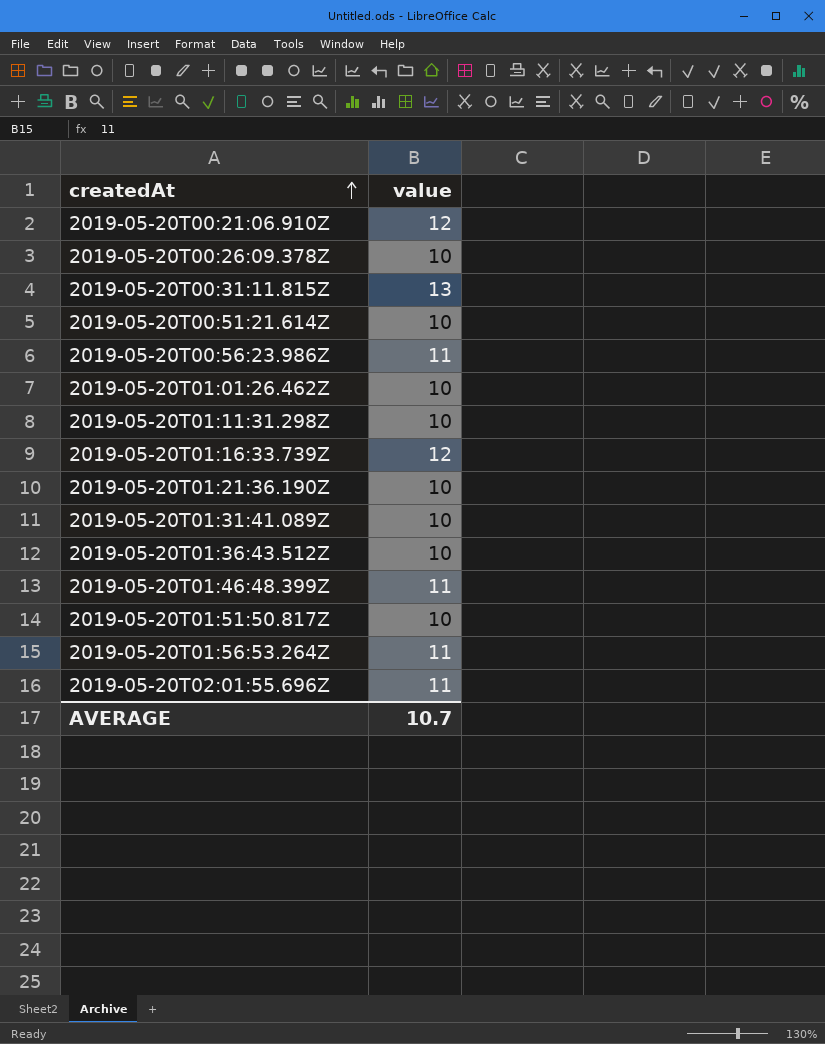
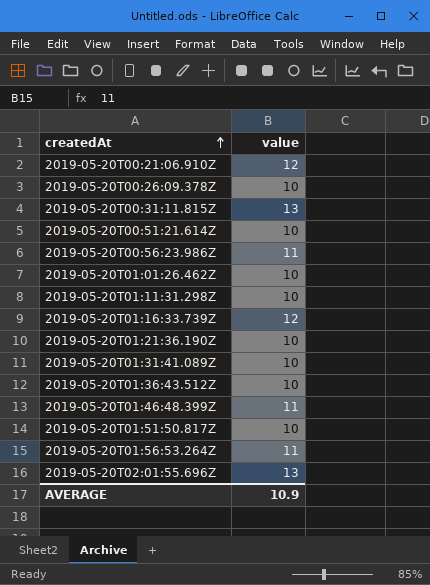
2019-05-20T02:01:55.696Z | value: 11 -> 13
AVERAGE | value: 10.7 -> 10.9

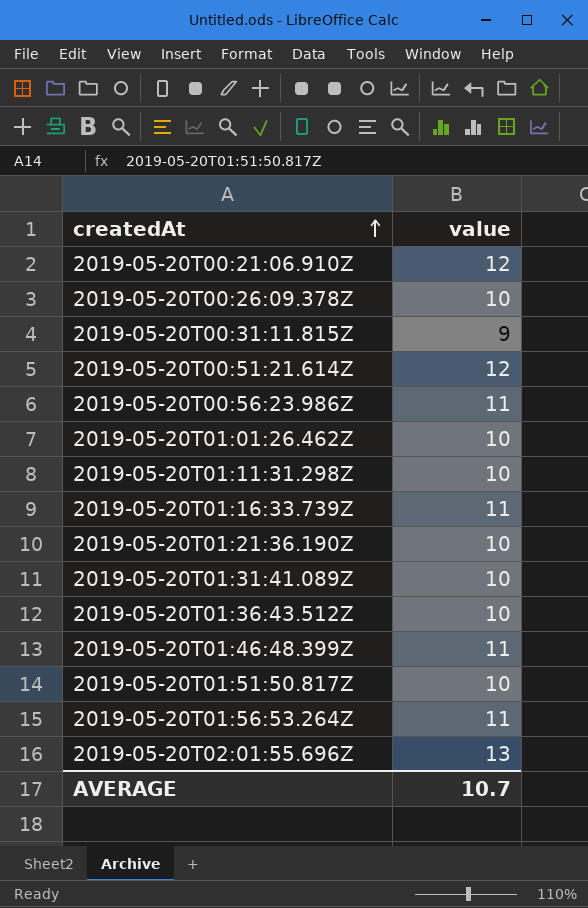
2019-05-20T00:31:11.815Z | value: 13 -> 9
2019-05-20T00:51:21.614Z | value: 10 -> 12
2019-05-20T01:16:33.739Z | value: 12 -> 11
AVERAGE | value: 10.9 -> 10.7

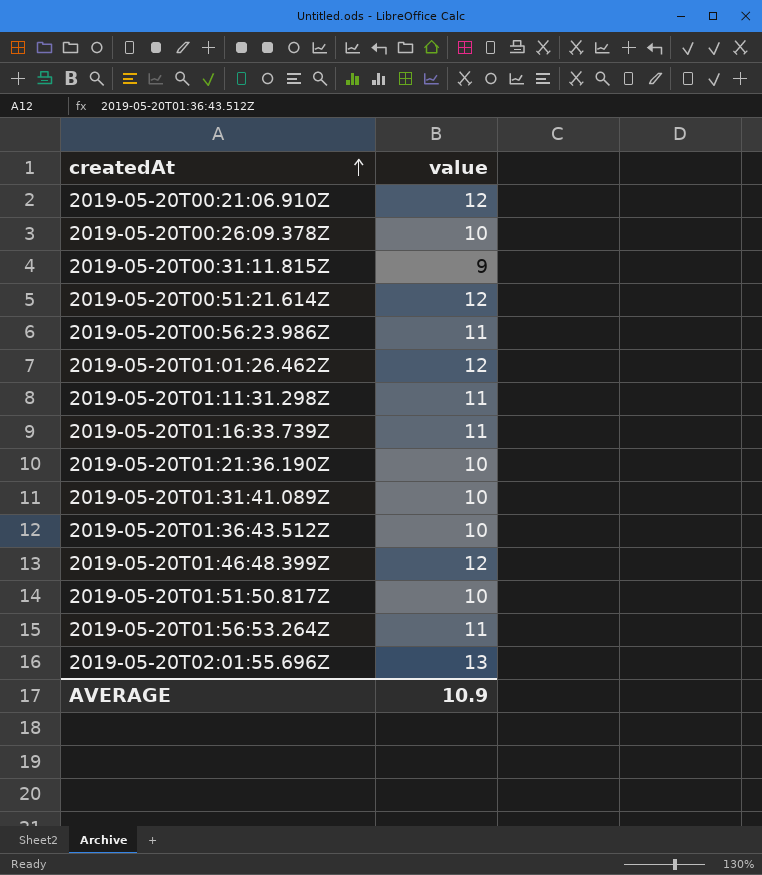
2019-05-20T01:01:26.462Z | value: 10 -> 12
2019-05-20T01:11:31.298Z | value: 10 -> 11
2019-05-20T01:46:48.399Z | value: 11 -> 12
AVERAGE | value: 10.7 -> 10.9

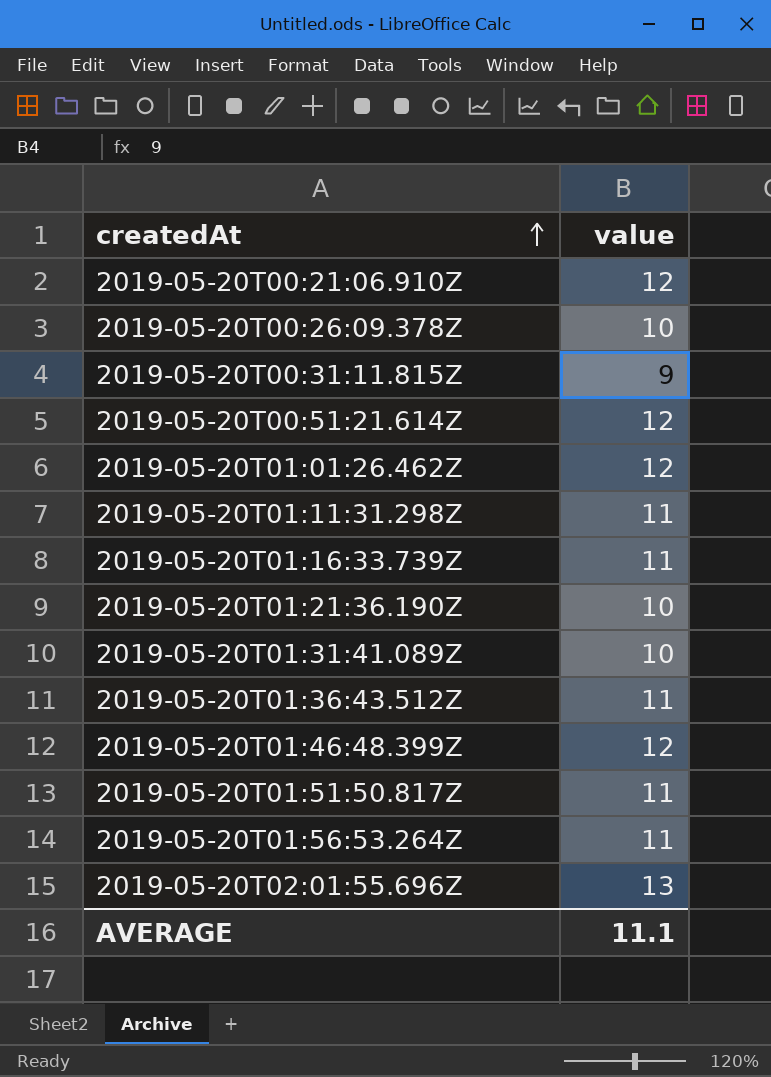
row 2019-05-20T00:56:23.986Z: 11 -> none
2019-05-20T01:36:43.512Z | value: 10 -> 11
2019-05-20T01:51:50.817Z | value: 10 -> 11
AVERAGE | value: 10.9 -> 11.1

